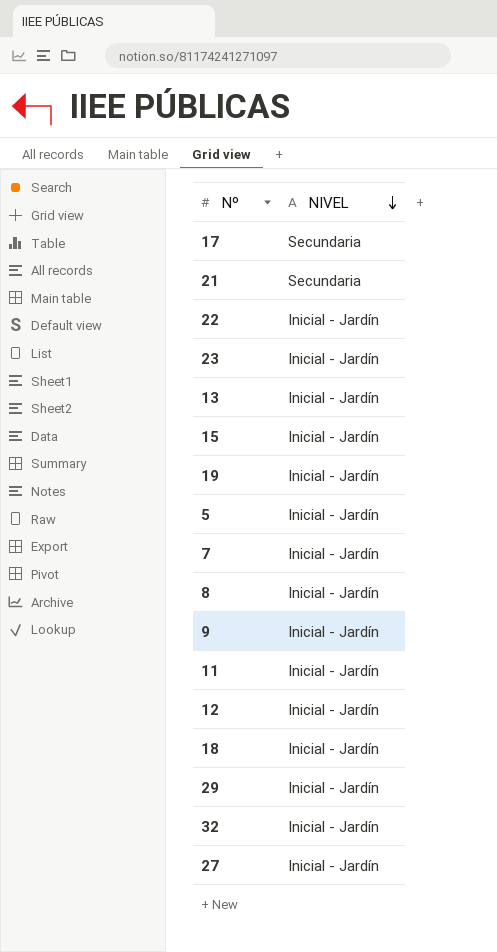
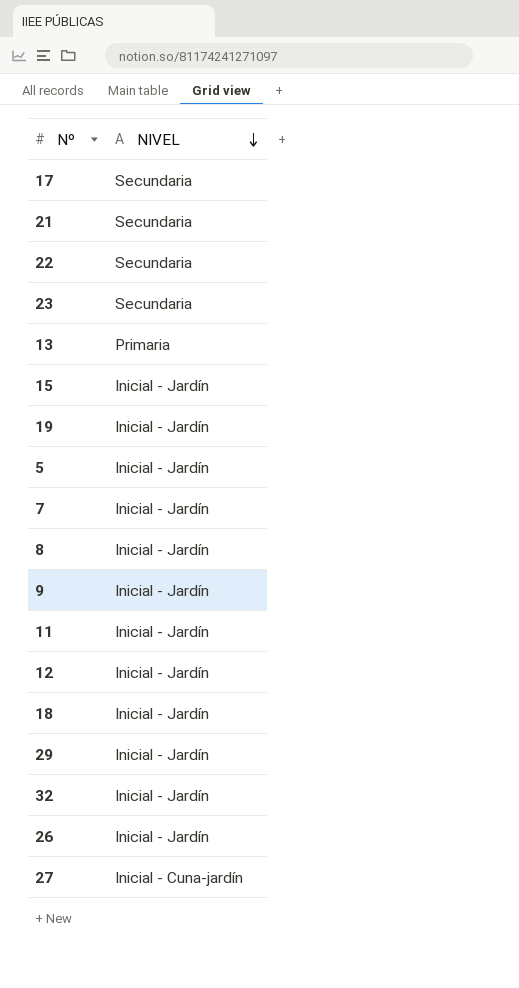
22 | NIVEL: Inicial - Jardín -> Secundaria
23 | NIVEL: Inicial - Jardín -> Secundaria
13 | NIVEL: Inicial - Jardín -> Primaria
row 26: none -> Inicial - Jardín
27 | NIVEL: Inicial - Jardín -> Inicial - Cuna-jardín

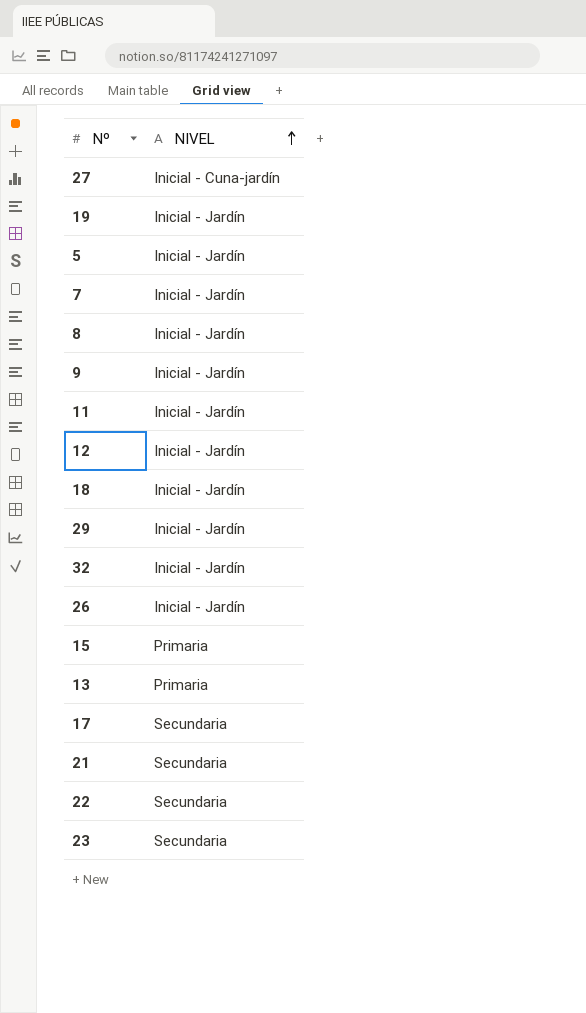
row order: NIVEL descending -> NIVEL ascending
15 | NIVEL: Inicial - Jardín -> Primaria

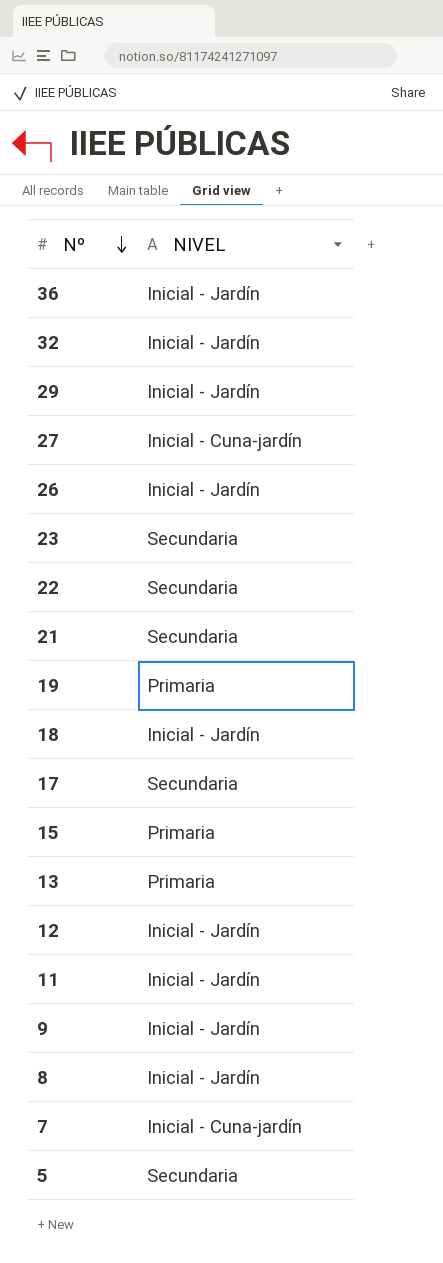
row order: NIVEL ascending -> Nº descending
row 36: none -> Inicial - Jardín
19 | NIVEL: Inicial - Jardín -> Primaria
7 | NIVEL: Inicial - Jardín -> Inicial - Cuna-jardín
5 | NIVEL: Inicial - Jardín -> Secundaria

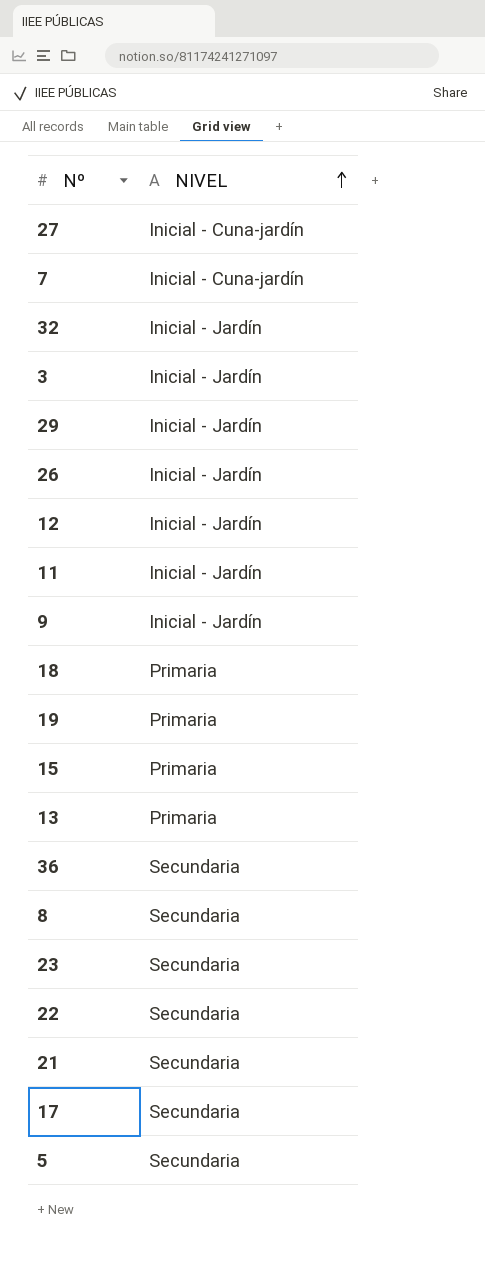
row order: Nº descending -> NIVEL ascending
row 3: none -> Inicial - Jardín
18 | NIVEL: Inicial - Jardín -> Primaria
36 | NIVEL: Inicial - Jardín -> Secundaria
8 | NIVEL: Inicial - Jardín -> Secundaria

